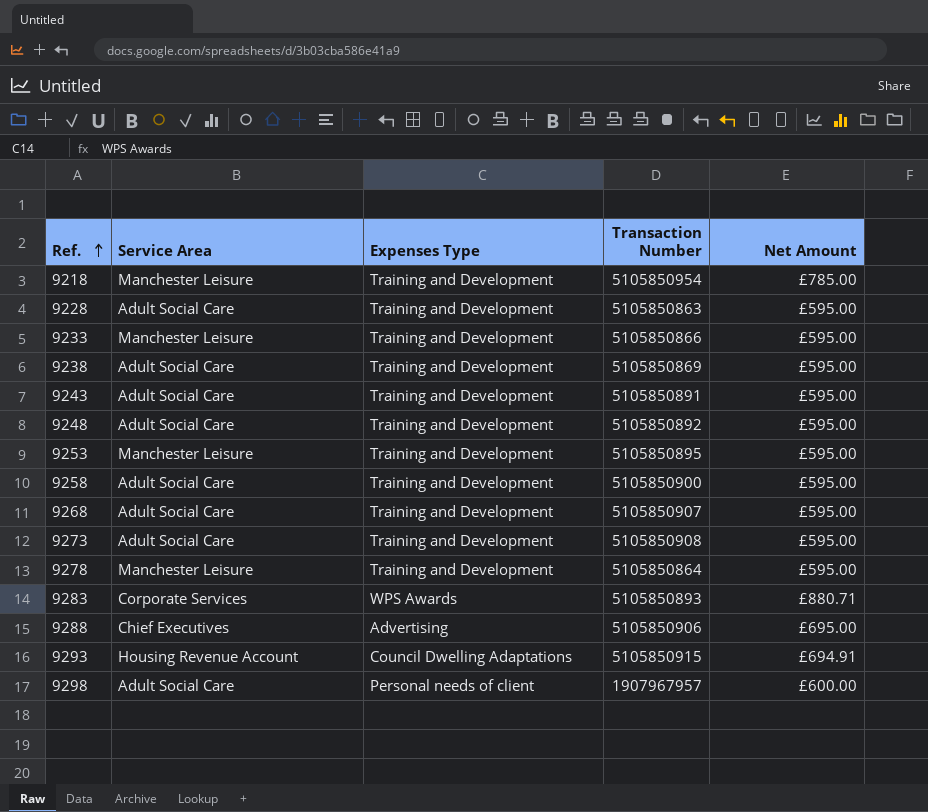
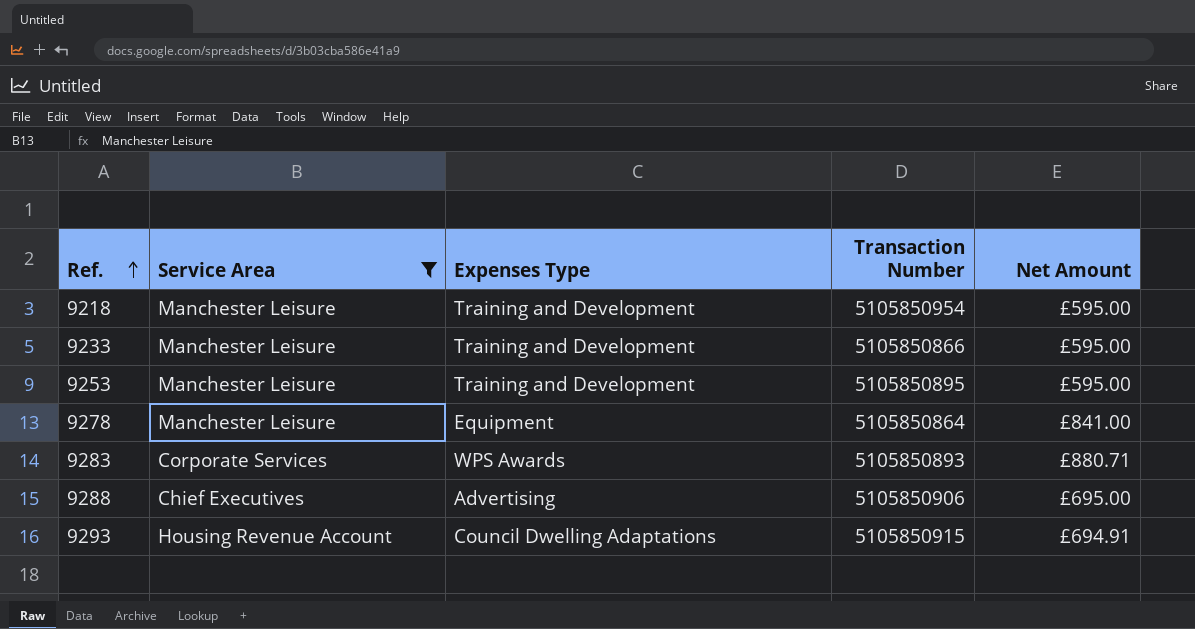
filter: none -> Service Area != Adult Social Care
9218 | Net Amount: £785.00 -> £595.00
9278 | Expenses Type: Training and Development -> Equipment
9278 | Net Amount: £595.00 -> £841.00

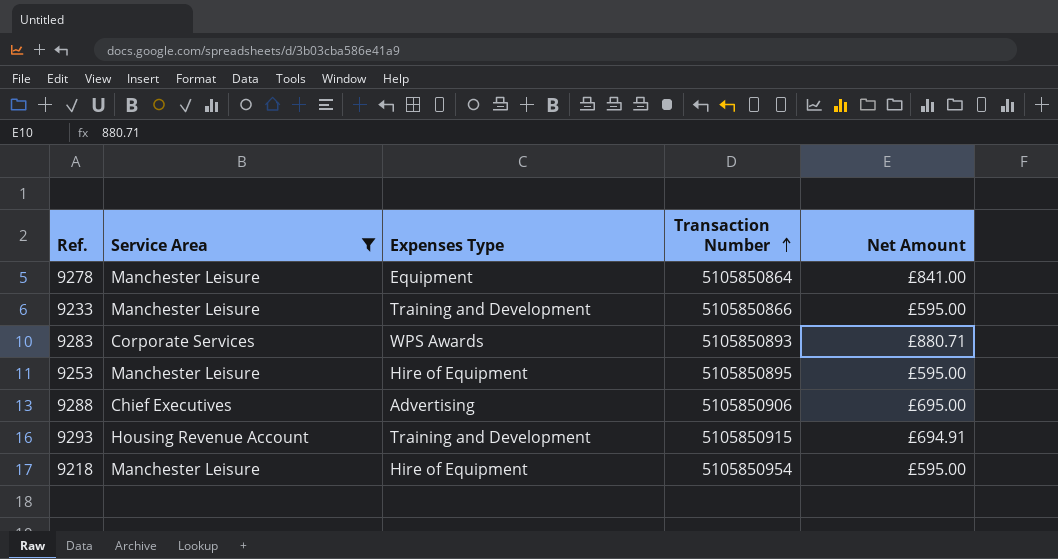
row order: Ref. ascending -> Transaction Number ascending
9253 | Expenses Type: Training and Development -> Hire of Equipment
9293 | Expenses Type: Council Dwelling Adaptations -> Training and Development
9218 | Expenses Type: Training and Development -> Hire of Equipment

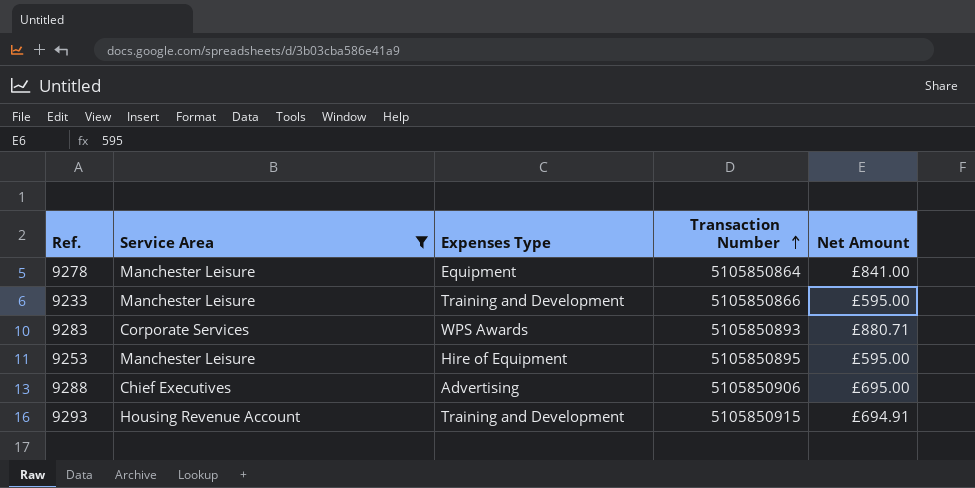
row 9218: Manchester Leisure | Hire of Equipment | 5105850954 | £595.00 -> none

